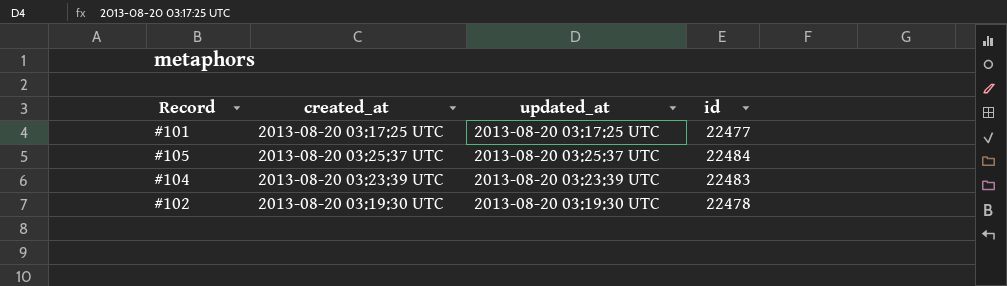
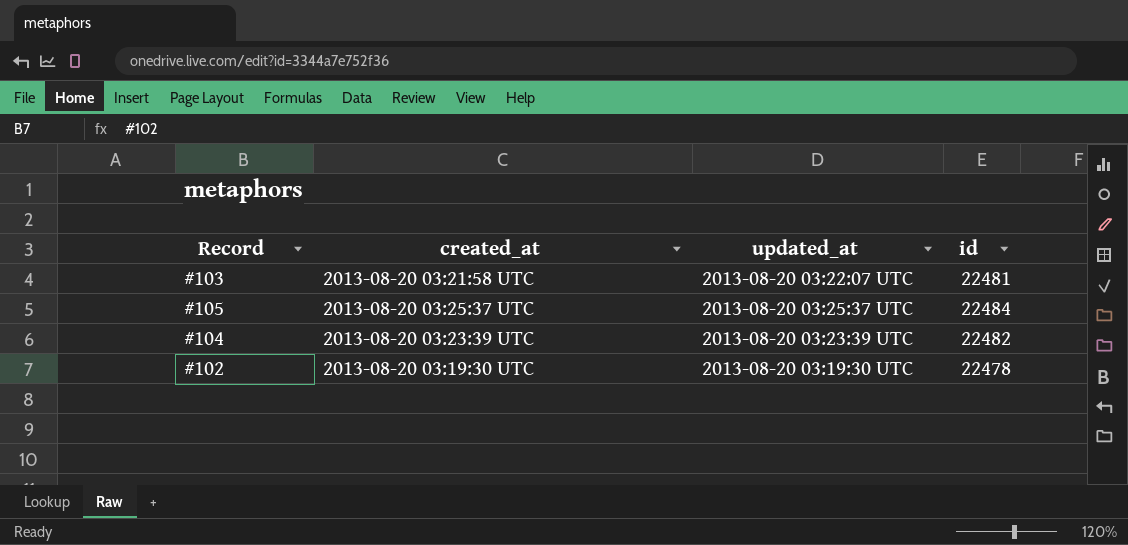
row #101: 2013-08-20 03:17:25 UTC | 2013-08-20 03:17:25 UTC | 22477 -> none
row #103: none -> 2013-08-20 03:21:58 UTC | 2013-08-20 03:22:07 UTC | 22481
#104 | id: 22483 -> 22482

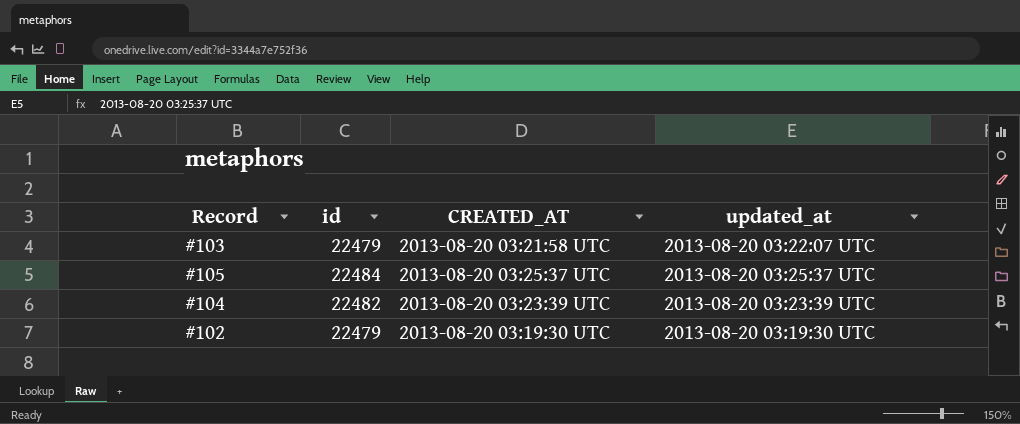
column id | position: 4 -> 2
column name: created_at -> CREATED_AT
#103 | id: 22481 -> 22479
#102 | id: 22478 -> 22479

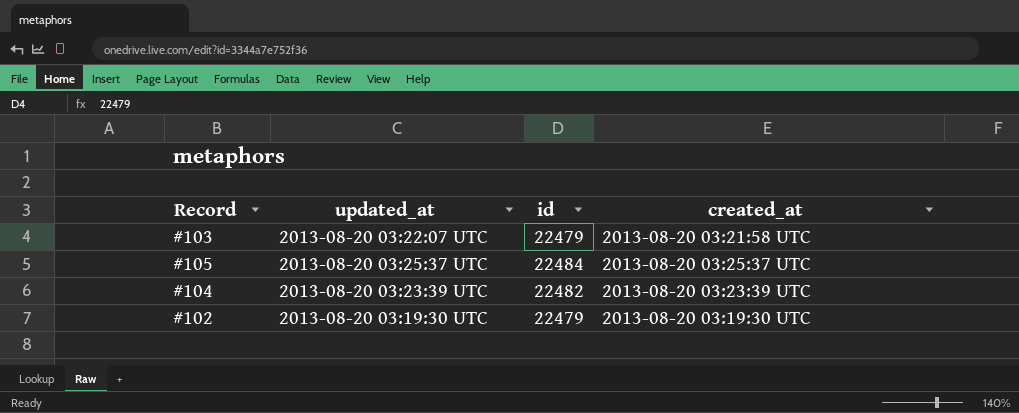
column updated_at | position: 4 -> 2
column name: CREATED_AT -> created_at

